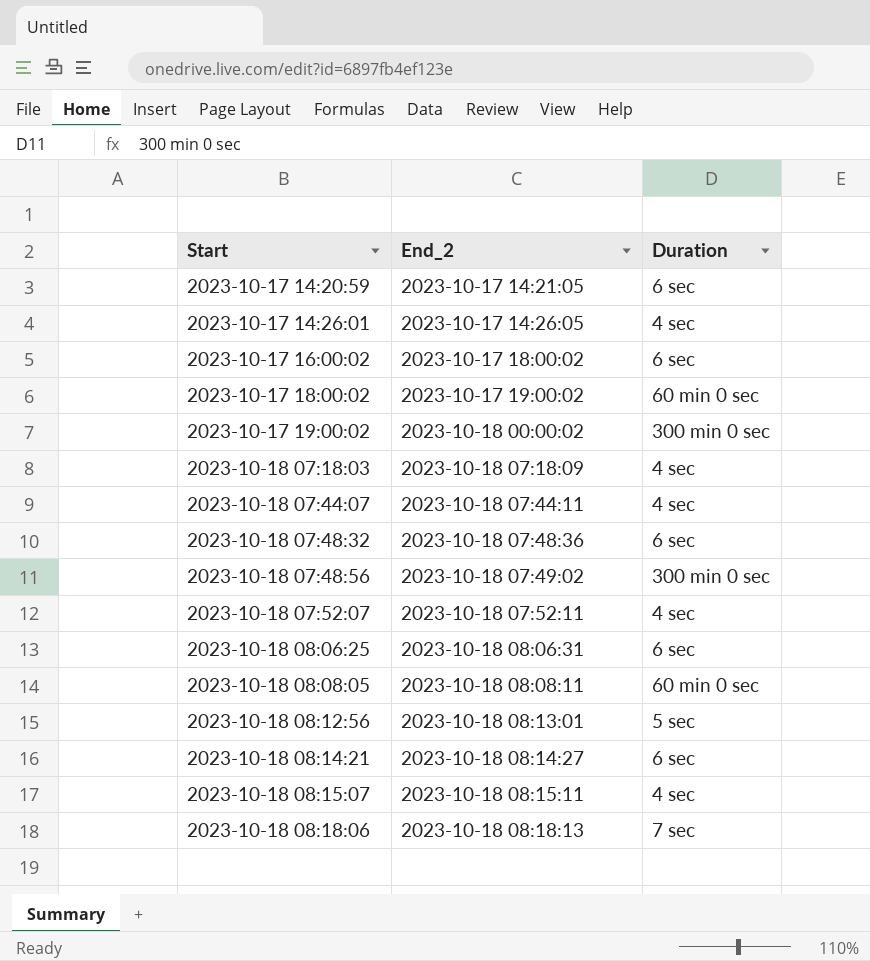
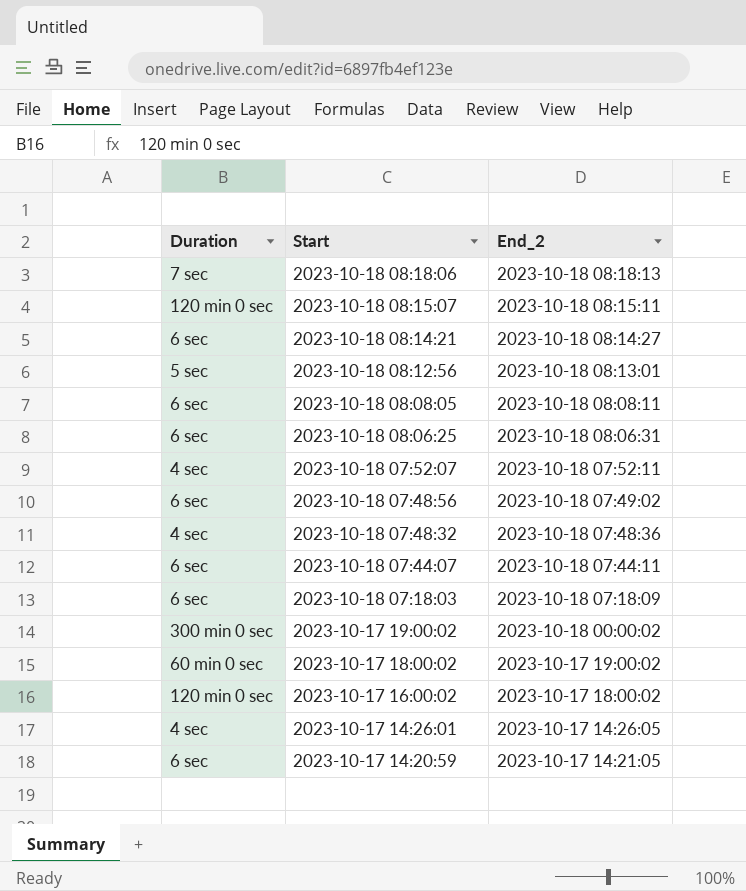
row order: Start ascending -> Start descending
column Duration | position: 3 -> 1
2023-10-18 08:15:07 | Duration: 4 sec -> 120 min 0 sec
2023-10-18 08:08:05 | Duration: 60 min 0 sec -> 6 sec
2023-10-18 07:48:56 | Duration: 300 min 0 sec -> 6 sec
2023-10-18 07:48:32 | Duration: 6 sec -> 4 sec
2023-10-18 07:44:07 | Duration: 4 sec -> 6 sec
2023-10-18 07:18:03 | Duration: 4 sec -> 6 sec
2023-10-17 16:00:02 | Duration: 6 sec -> 120 min 0 sec

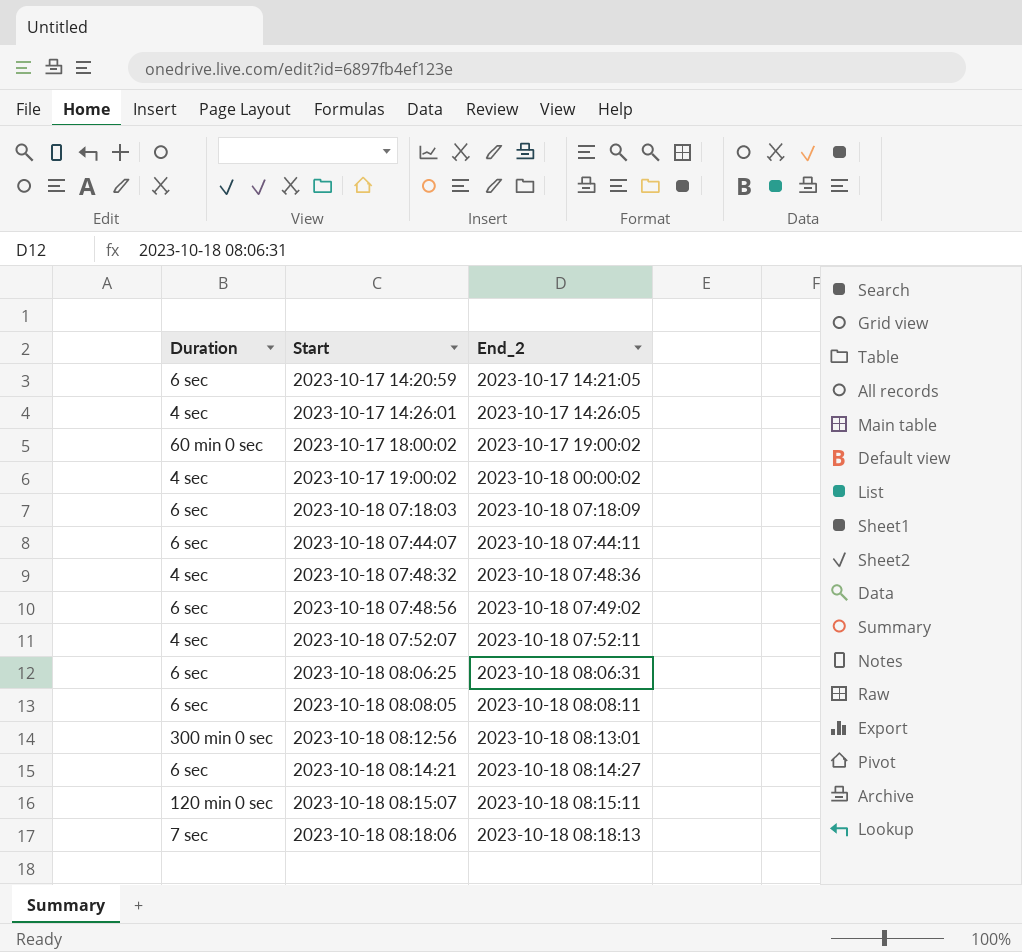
row order: Start descending -> Start ascending
row 2023-10-17 16:00:02: 120 min 0 sec | 2023-10-17 18:00:02 -> none
2023-10-17 19:00:02 | Duration: 300 min 0 sec -> 4 sec
2023-10-18 08:12:56 | Duration: 5 sec -> 300 min 0 sec

